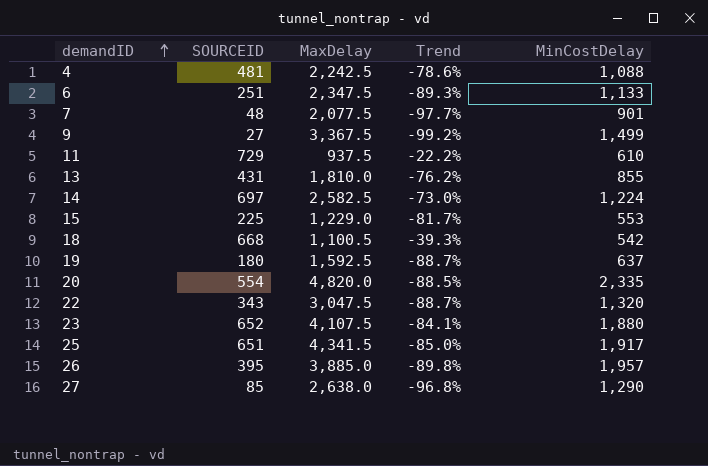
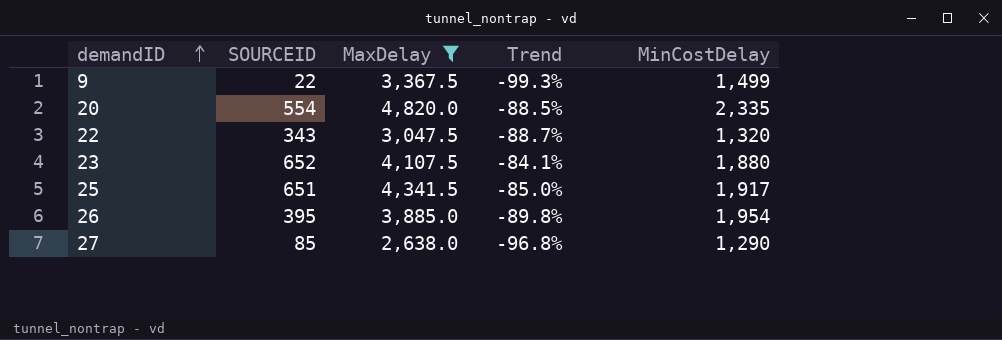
filter: none -> MaxDelay >= 2,638.0
9 | SOURCEID: 27 -> 22
9 | Trend: -99.2% -> -99.3%
26 | MinCostDelay: 1,957 -> 1,954

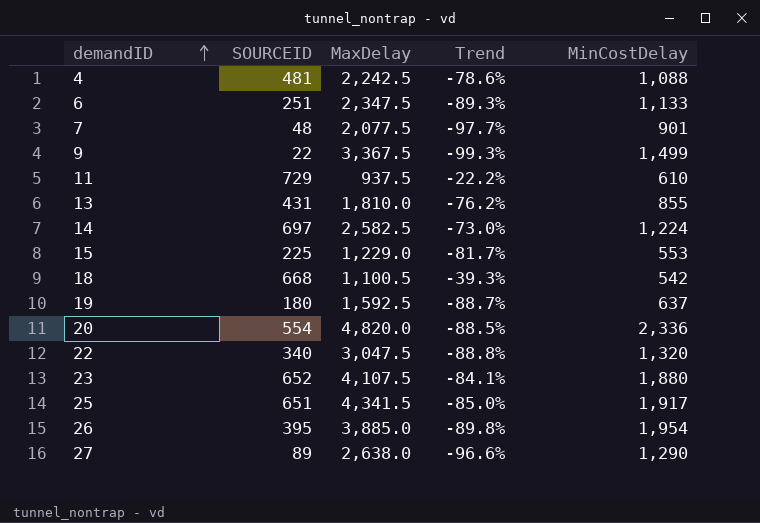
filter: MaxDelay >= 2,638.0 -> none
20 | MinCostDelay: 2,335 -> 2,336
22 | SOURCEID: 343 -> 340
22 | Trend: -88.7% -> -88.8%
27 | SOURCEID: 85 -> 89
27 | Trend: -96.8% -> -96.6%

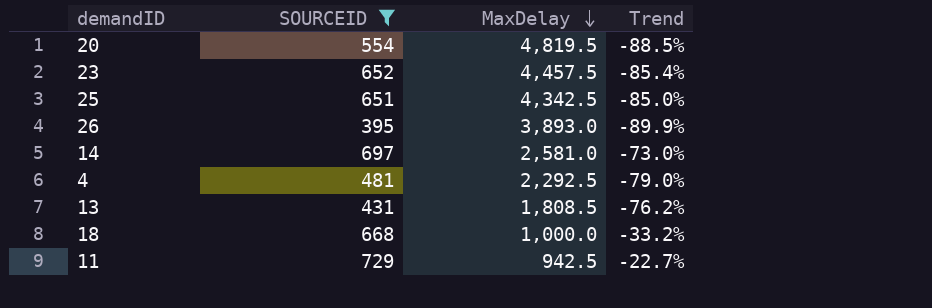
filter: none -> SOURCEID >= 395
row order: demandID ascending -> MaxDelay descending
column MinCostDelay | position: 5 -> none
20 | MaxDelay: 4,820.0 -> 4,819.5
23 | MaxDelay: 4,107.5 -> 4,457.5
23 | Trend: -84.1% -> -85.4%
25 | MaxDelay: 4,341.5 -> 4,342.5
26 | MaxDelay: 3,885.0 -> 3,893.0
26 | Trend: -89.8% -> -89.9%
14 | MaxDelay: 2,582.5 -> 2,581.0
4 | MaxDelay: 2,242.5 -> 2,292.5
4 | Trend: -78.6% -> -79.0%
13 | MaxDelay: 1,810.0 -> 1,808.5
18 | MaxDelay: 1,100.5 -> 1,000.0
18 | Trend: -39.3% -> -33.2%
11 | MaxDelay: 937.5 -> 942.5
11 | Trend: -22.2% -> -22.7%

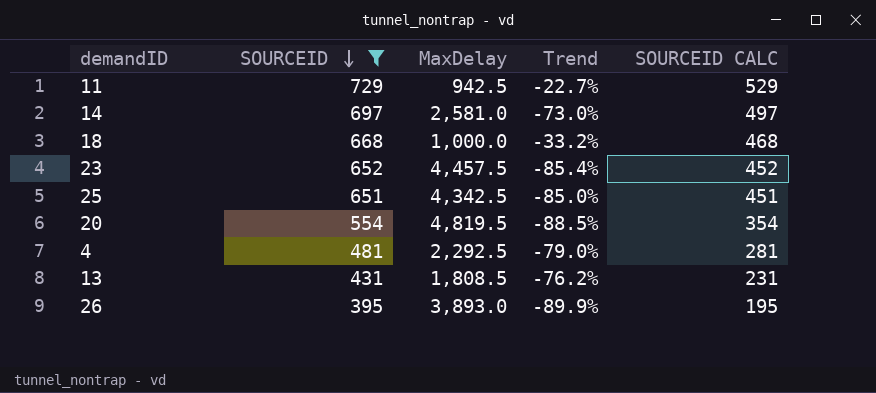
row order: MaxDelay descending -> SOURCEID descending
column SOURCEID CALC | formula: none -> [SOURCEID] - 200

